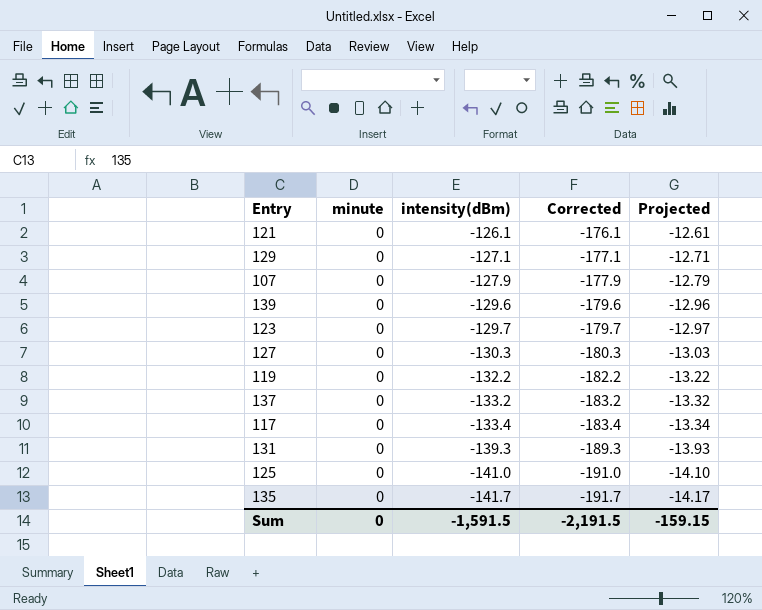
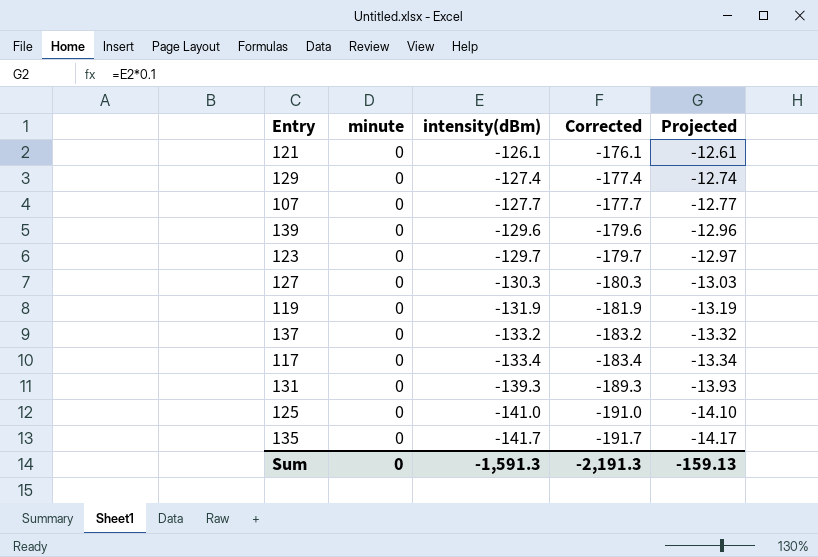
129 | intensity(dBm): -127.1 -> -127.4
129 | Corrected: -177.1 -> -177.4
129 | Projected: -12.71 -> -12.74
107 | intensity(dBm): -127.9 -> -127.7
107 | Corrected: -177.9 -> -177.7
107 | Projected: -12.79 -> -12.77
119 | intensity(dBm): -132.2 -> -131.9
119 | Corrected: -182.2 -> -181.9
119 | Projected: -13.22 -> -13.19
Sum | intensity(dBm): -1,591.5 -> -1,591.3
Sum | Corrected: -2,191.5 -> -2,191.3
Sum | Projected: -159.15 -> -159.13

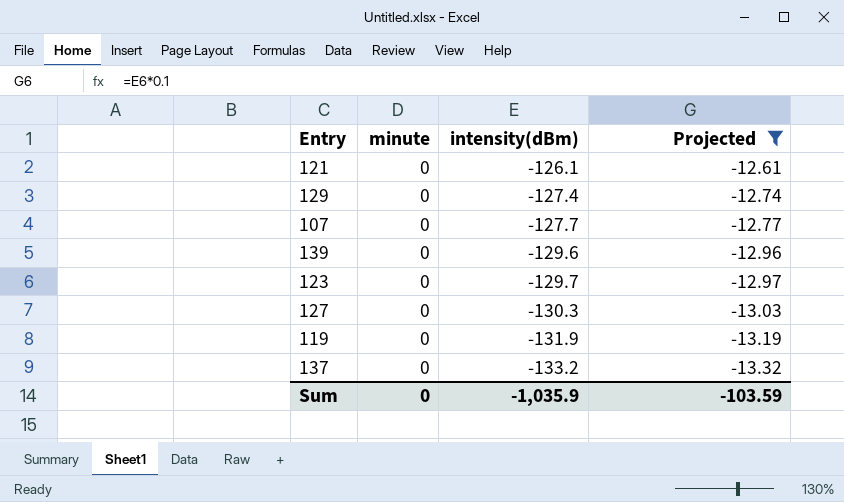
filter: none -> Projected >= -13.32
column Corrected | formula: [intensity(dBm)] - 50 -> none
Sum | intensity(dBm): -1,591.3 -> -1,035.9
Sum | Projected: -159.13 -> -103.59

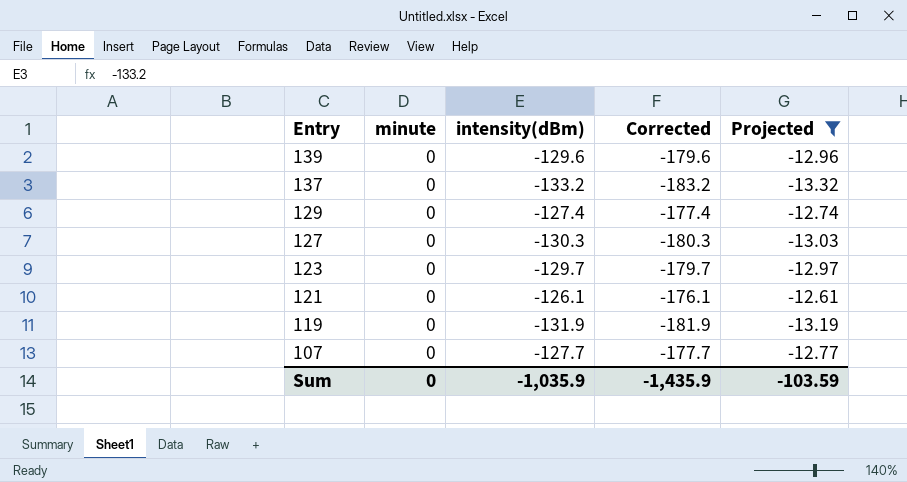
row order: intensity(dBm) descending -> Entry descending
column Corrected | formula: none -> [intensity(dBm)] - 50

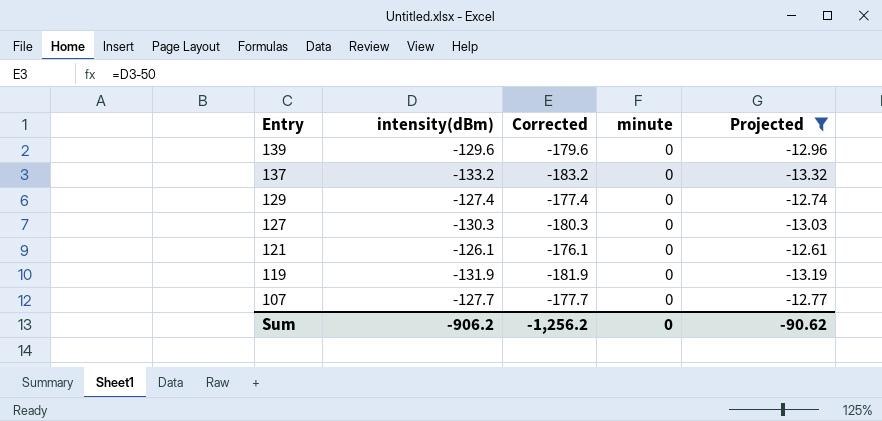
column minute | position: 2 -> 4
row 123: 0 | -129.7 | -179.7 | -12.97 -> none
Sum | intensity(dBm): -1,035.9 -> -906.2
Sum | Corrected: -1,435.9 -> -1,256.2
Sum | Projected: -103.59 -> -90.62

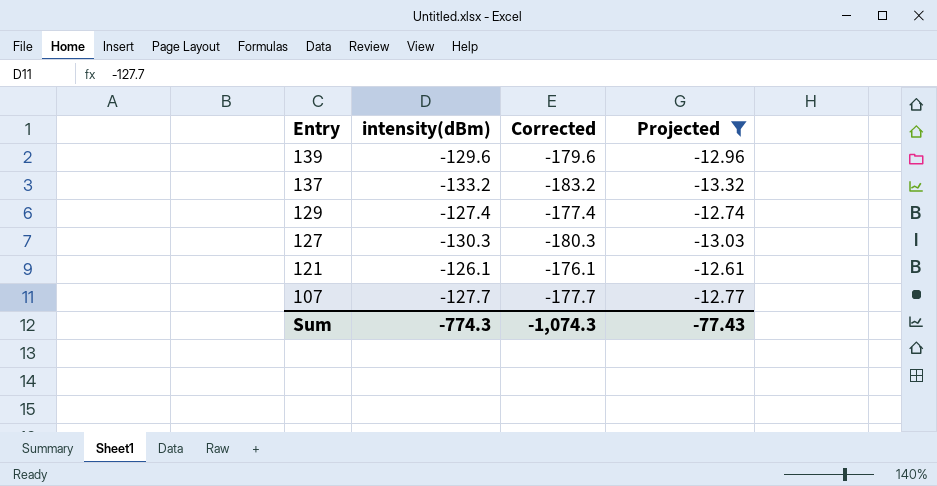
column minute | position: 4 -> none
row 119: -131.9 | -181.9 | 0 | -13.19 -> none
Sum | intensity(dBm): -906.2 -> -774.3
Sum | Corrected: -1,256.2 -> -1,074.3
Sum | Projected: -90.62 -> -77.43

